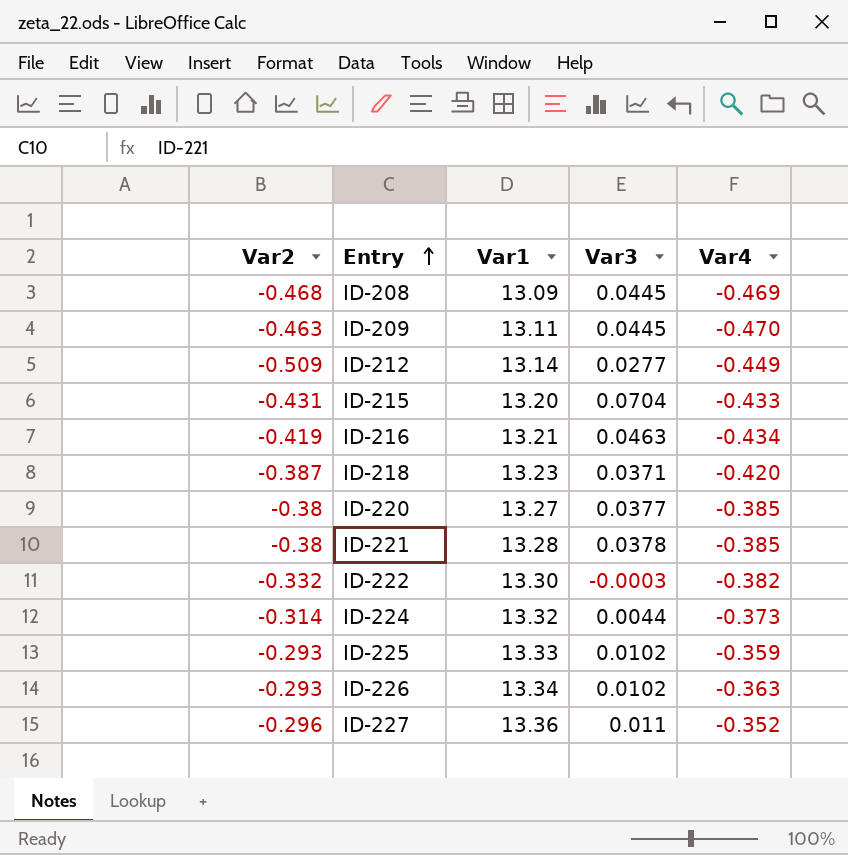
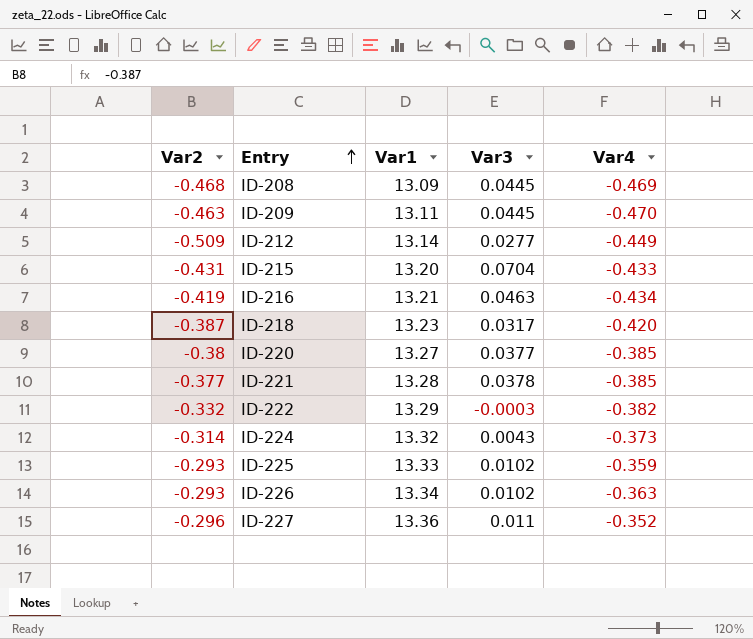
ID-218 | Var3: 0.0371 -> 0.0317
ID-221 | Var2: -0.38 -> -0.377
ID-222 | Var1: 13.30 -> 13.29
ID-224 | Var3: 0.0044 -> 0.0043

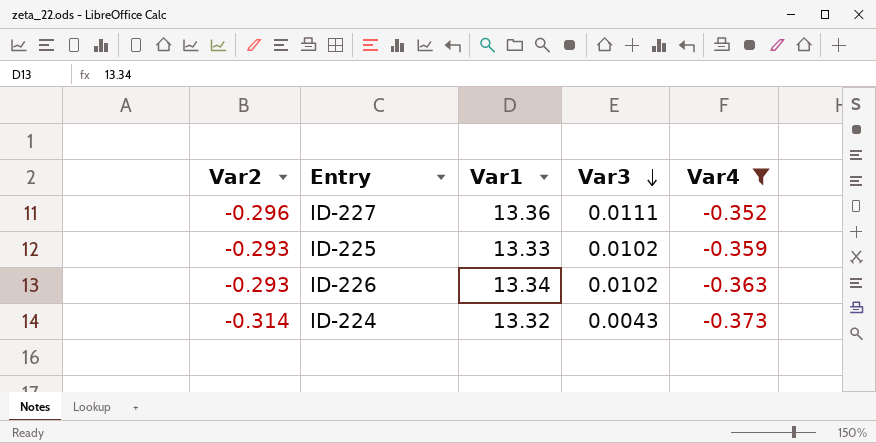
filter: none -> Var4 >= -0.373
row order: Entry ascending -> Var3 descending
ID-227 | Var3: 0.011 -> 0.0111

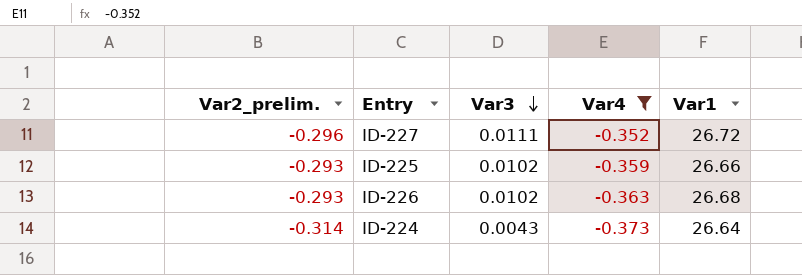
column name: Var2 -> Var2_prelim.
column Var1 | position: 3 -> 5
ID-227 | Var1: 13.36 -> 26.72
ID-225 | Var1: 13.33 -> 26.66
ID-226 | Var1: 13.34 -> 26.68
ID-224 | Var1: 13.32 -> 26.64

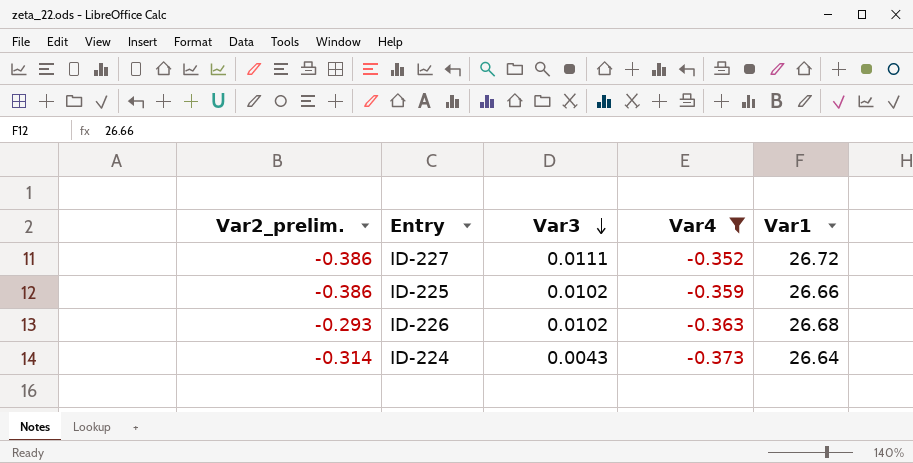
ID-227 | Var2_prelim.: -0.296 -> -0.386
ID-225 | Var2_prelim.: -0.293 -> -0.386

